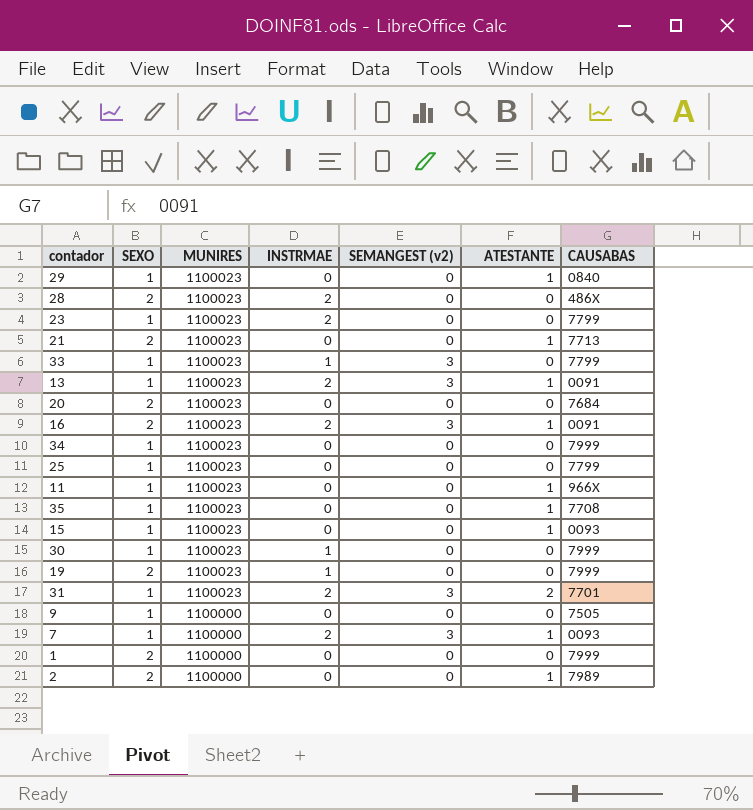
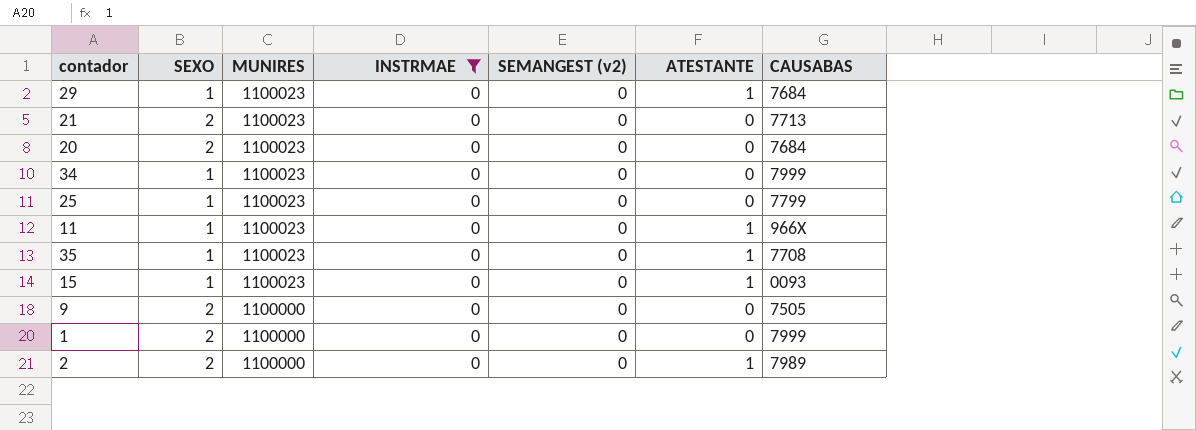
filter: none -> INSTRMAE = 0
29 | CAUSABAS: 0840 -> 7684
21 | ATESTANTE: 1 -> 0
9 | SEXO: 1 -> 2

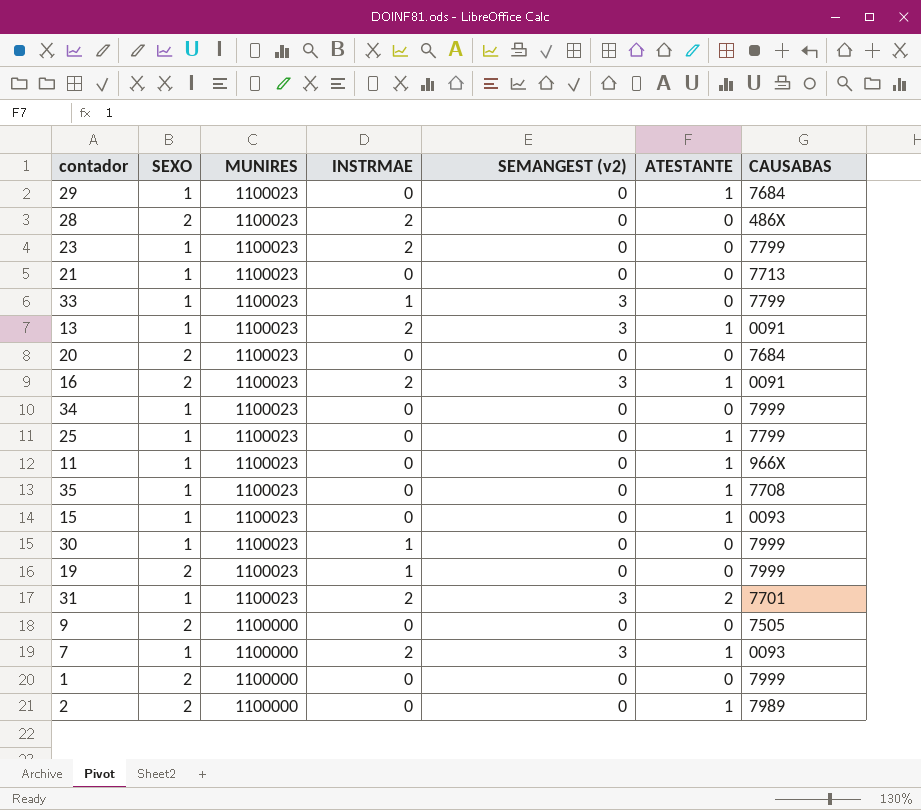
filter: INSTRMAE = 0 -> none
21 | SEXO: 2 -> 1
25 | ATESTANTE: 0 -> 1

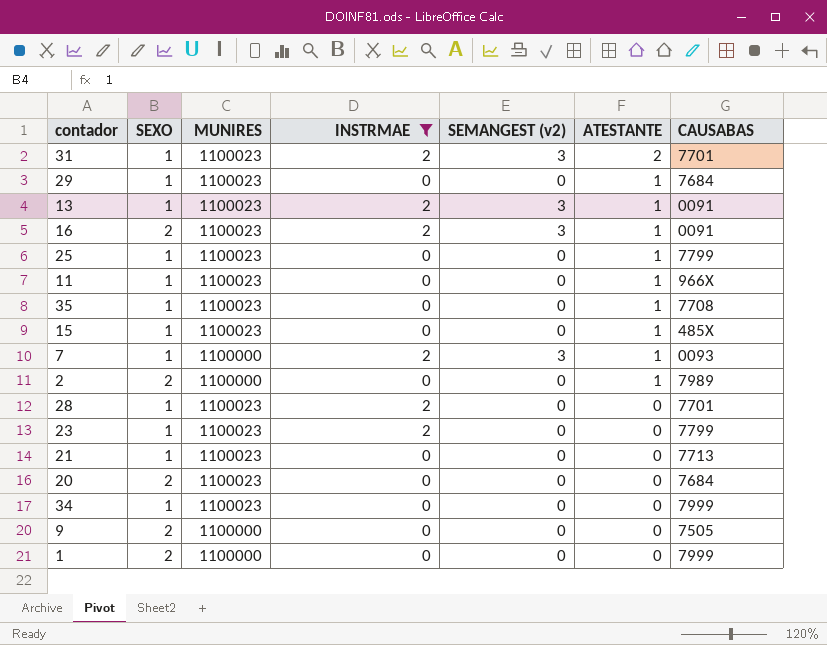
filter: none -> INSTRMAE != 1
row order: MUNIRES descending -> ATESTANTE descending
15 | CAUSABAS: 0093 -> 485X
28 | SEXO: 2 -> 1
28 | CAUSABAS: 486X -> 7701

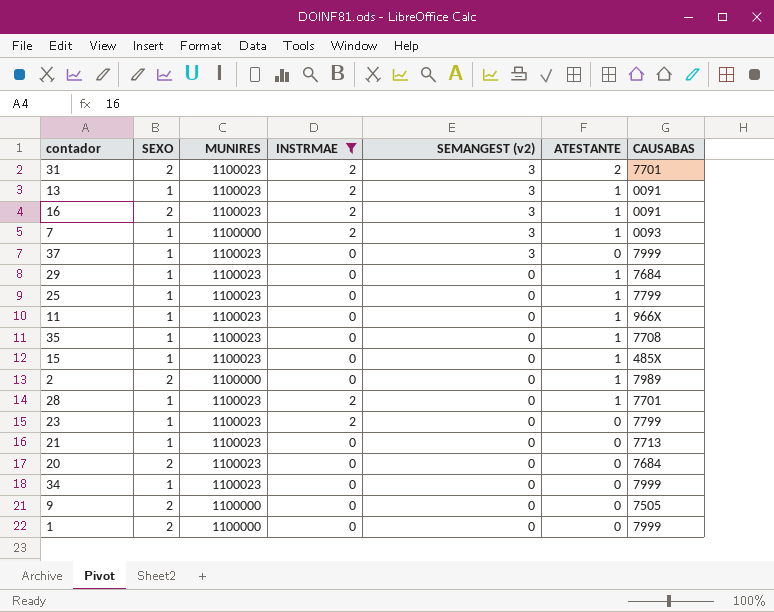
row order: ATESTANTE descending -> SEMANGEST (v2) descending
31 | SEXO: 1 -> 2
row 37: none -> 1 | 1100023 | 0 | 3 | 0 | 7999
28 | ATESTANTE: 0 -> 1

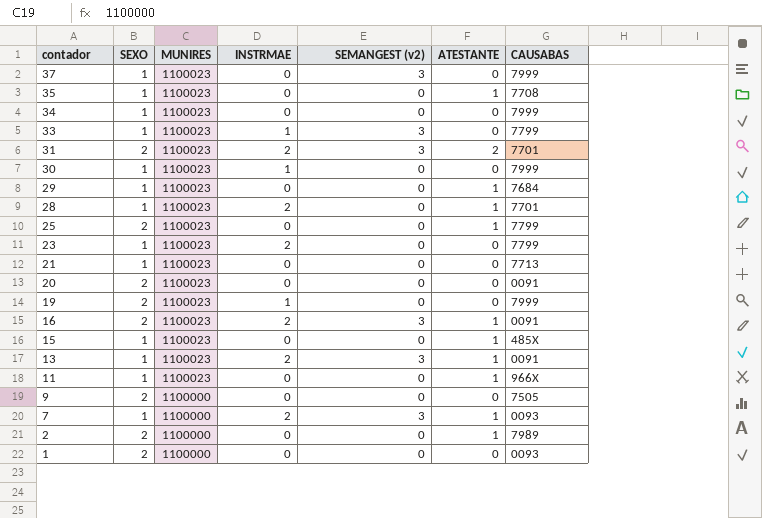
filter: INSTRMAE != 1 -> none
row order: SEMANGEST (v2) descending -> contador descending
25 | SEXO: 1 -> 2
20 | CAUSABAS: 7684 -> 0091
1 | CAUSABAS: 7999 -> 0093

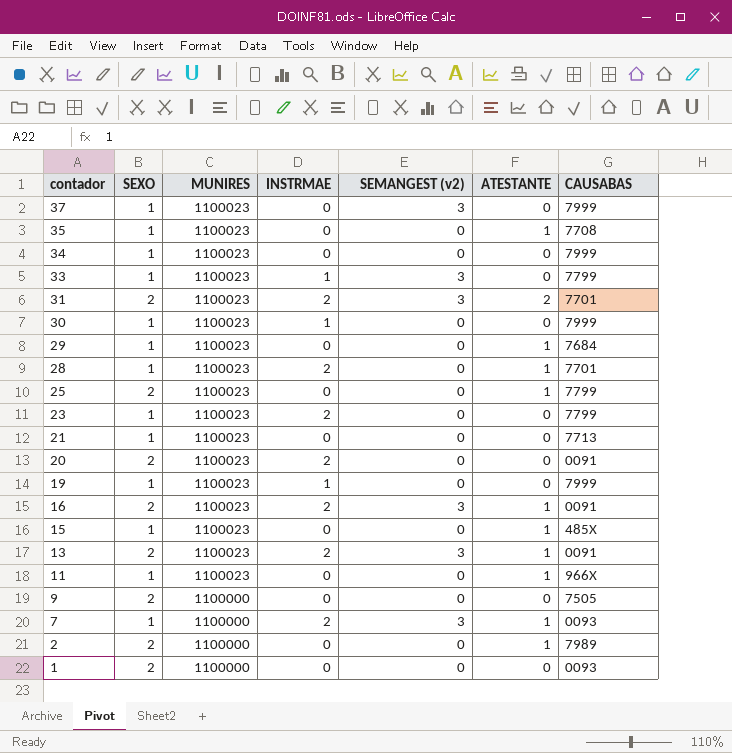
20 | INSTRMAE: 0 -> 2
19 | SEXO: 2 -> 1
13 | SEXO: 1 -> 2

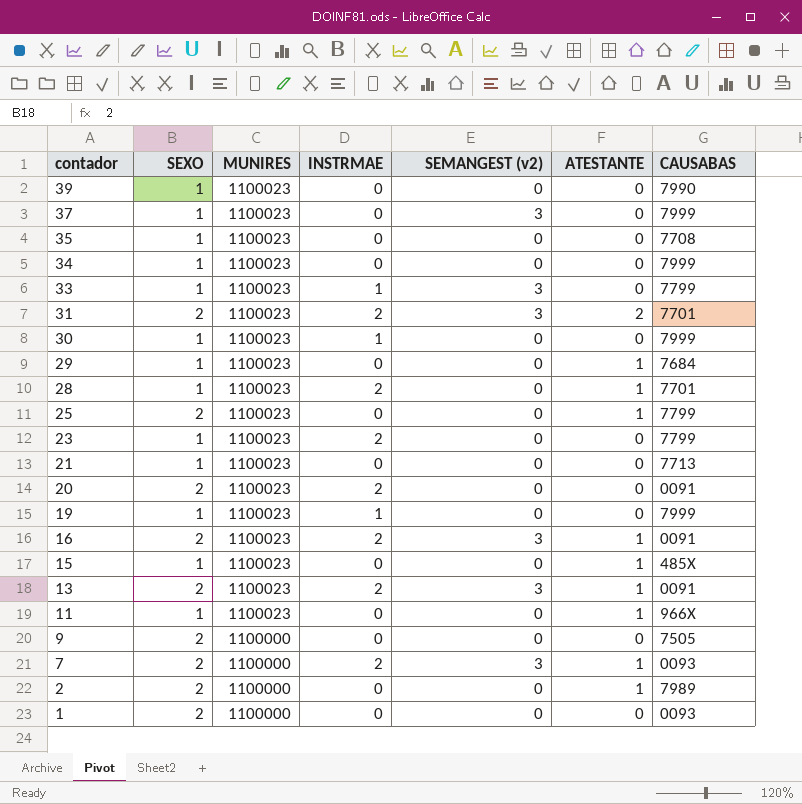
row 39: none -> 1 | 1100023 | 0 | 0 | 0 | 7990
35 | ATESTANTE: 1 -> 0
7 | SEXO: 1 -> 2

